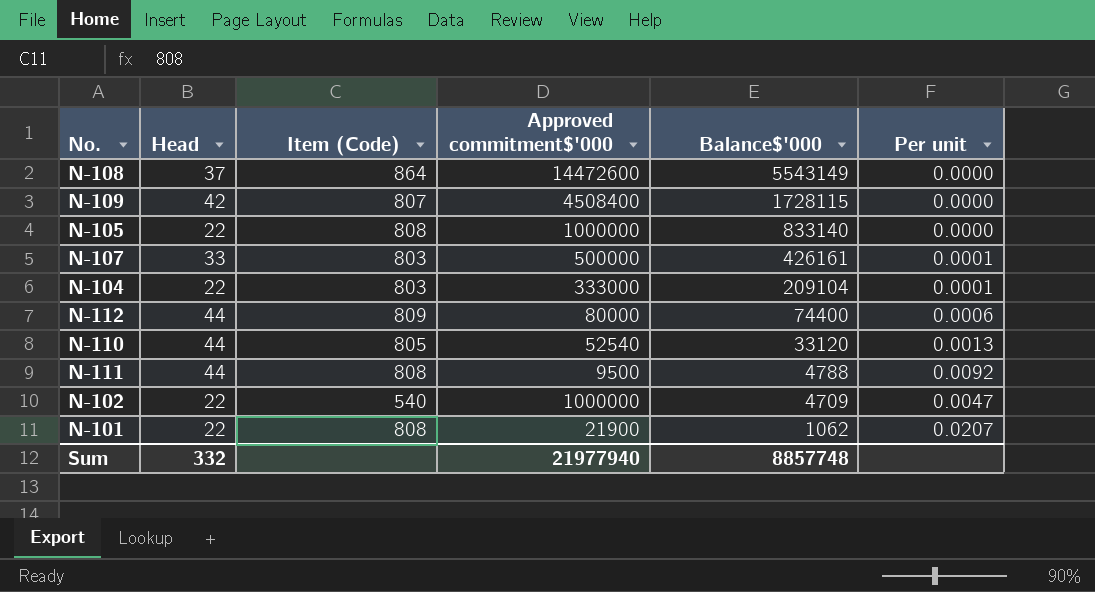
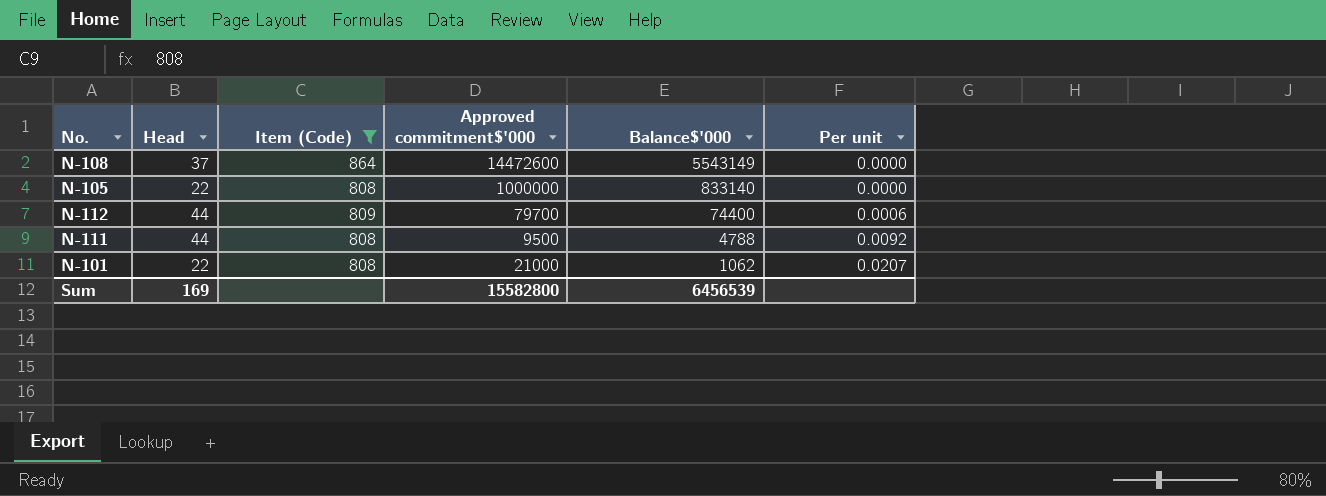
filter: none -> Item (Code) >= 808
N-112 | Approved commitment$'000: 80000 -> 79700
N-101 | Approved commitment$'000: 21900 -> 21000
Sum | Head: 332 -> 169
Sum | Approved commitment$'000: 21977940 -> 15582800
Sum | Balance$'000: 8857748 -> 6456539

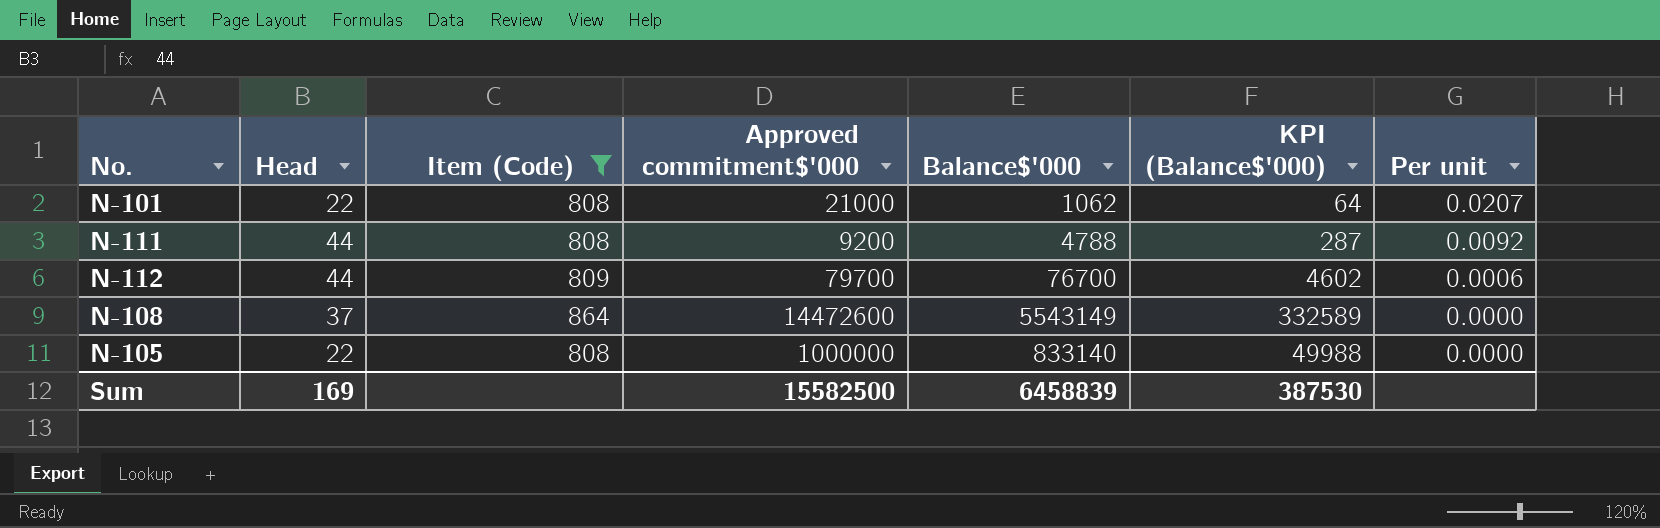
row order: Balance$'000 descending -> Per unit descending
column KPI (Balance$'000) | formula: none -> [Balance$'000] * 0.06
N-111 | Approved commitment$'000: 9500 -> 9200
N-112 | Balance$'000: 74400 -> 76700
Sum | Approved commitment$'000: 15582800 -> 15582500
Sum | Balance$'000: 6456539 -> 6458839

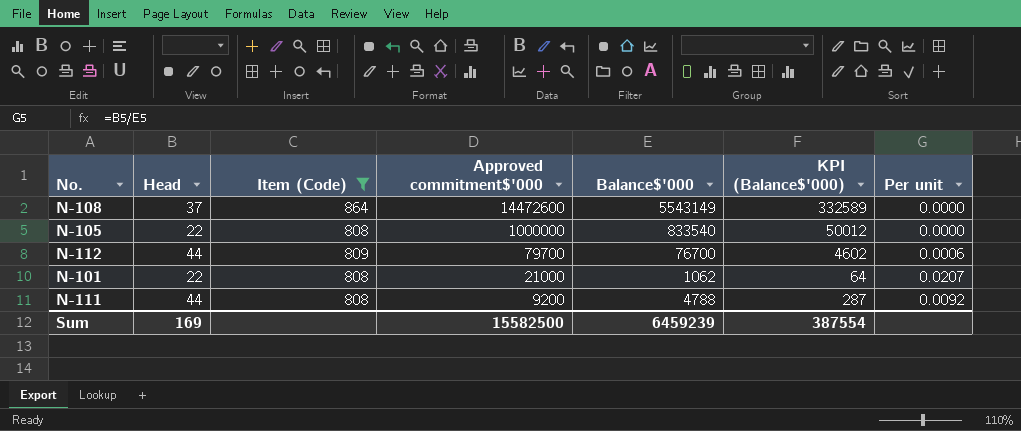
row order: Per unit descending -> Approved commitment$'000 descending
N-105 | Balance$'000: 833140 -> 833540
N-105 | KPI (Balance$'000): 49988 -> 50012
Sum | Balance$'000: 6458839 -> 6459239
Sum | KPI (Balance$'000): 387530 -> 387554

